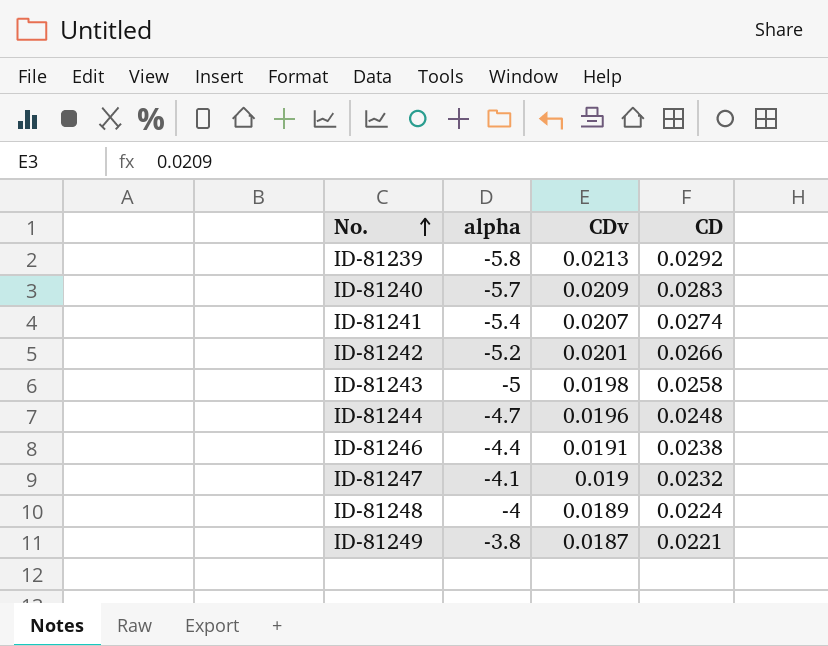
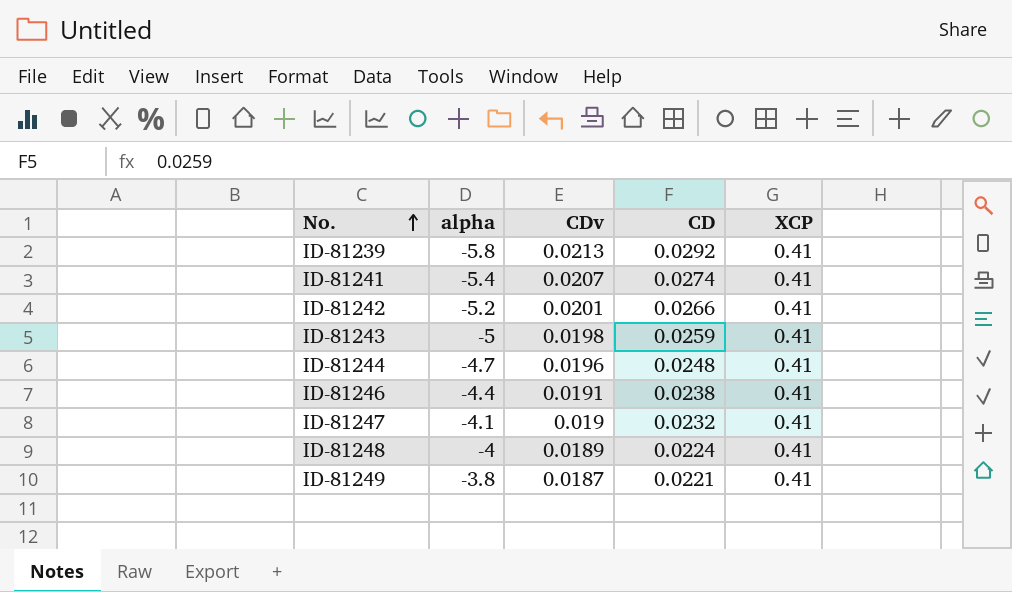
column XCP | position: none -> 5
row ID-81240: -5.7 | 0.0209 | 0.0283 -> none
ID-81243 | CD: 0.0258 -> 0.0259

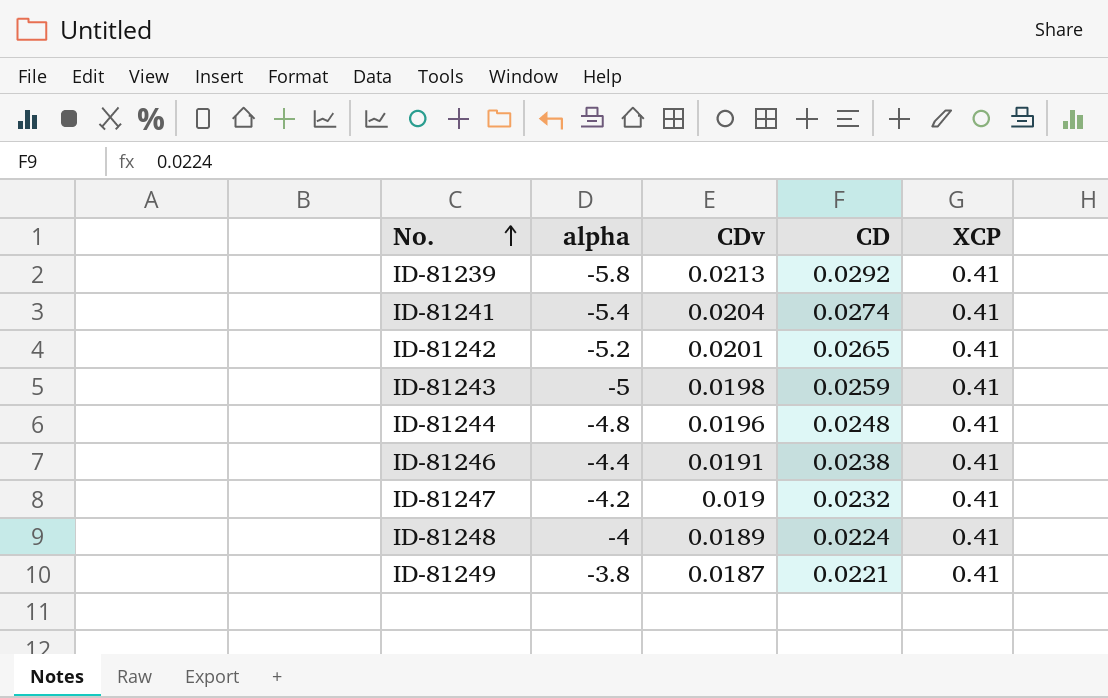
ID-81241 | CDv: 0.0207 -> 0.0204
ID-81242 | CD: 0.0266 -> 0.0265
ID-81244 | alpha: -4.7 -> -4.8
ID-81247 | alpha: -4.1 -> -4.2

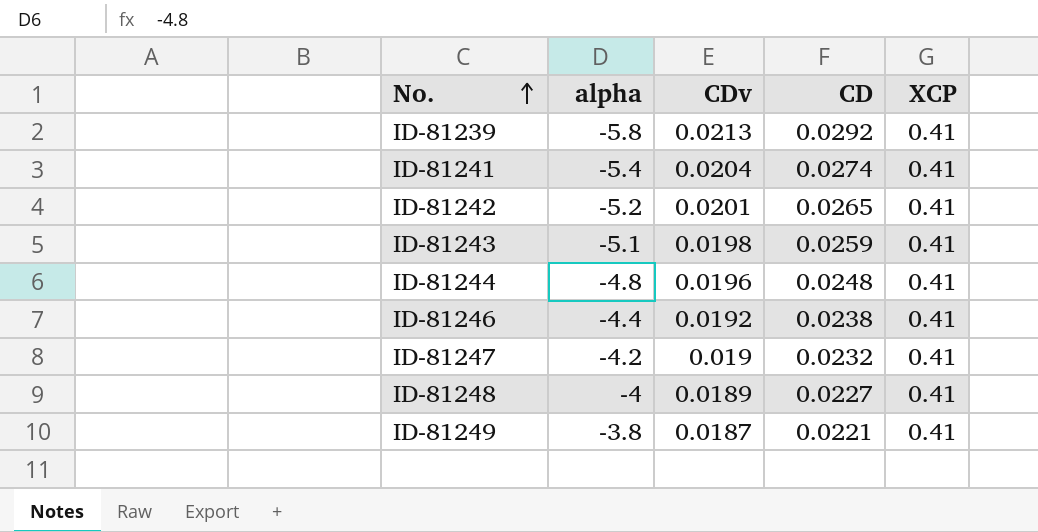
ID-81243 | alpha: -5 -> -5.1
ID-81246 | CDv: 0.0191 -> 0.0192
ID-81248 | CD: 0.0224 -> 0.0227

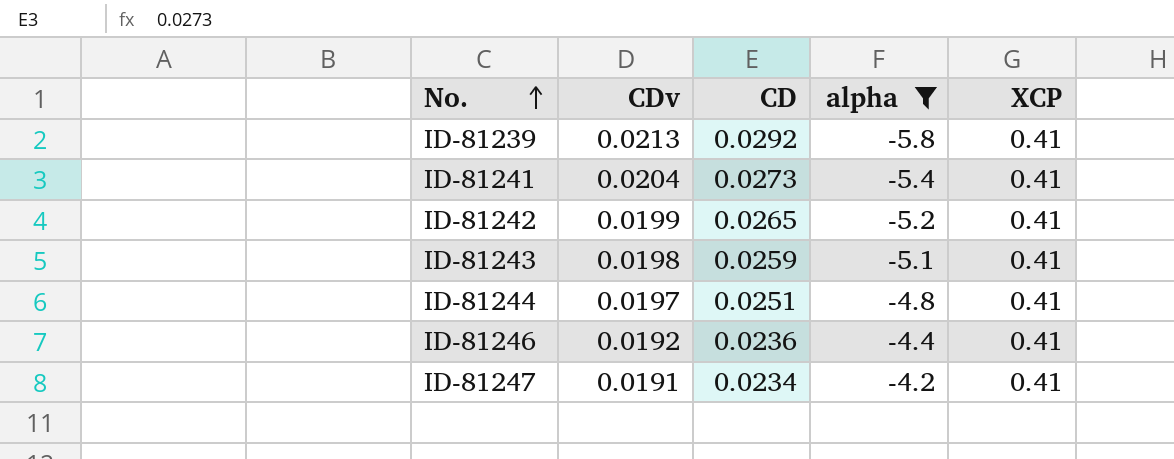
filter: none -> alpha <= -4.2
column alpha | position: 2 -> 4
ID-81241 | CD: 0.0274 -> 0.0273
ID-81242 | CDv: 0.0201 -> 0.0199
ID-81244 | CDv: 0.0196 -> 0.0197
ID-81244 | CD: 0.0248 -> 0.0251
ID-81246 | CD: 0.0238 -> 0.0236
ID-81247 | CDv: 0.019 -> 0.0191
ID-81247 | CD: 0.0232 -> 0.0234

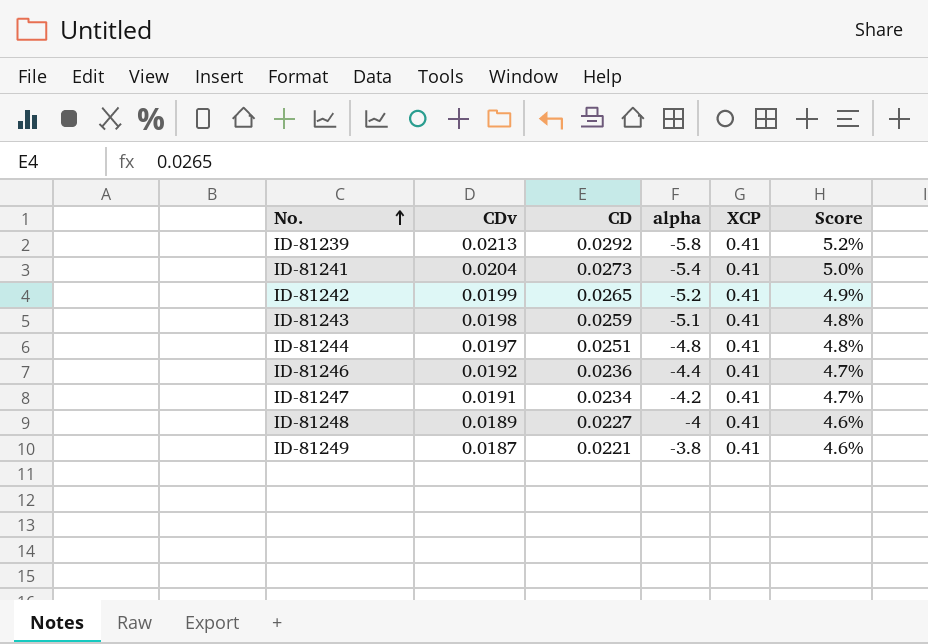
filter: alpha <= -4.2 -> none
column Score | formula: none -> [CDv] / [XCP]

